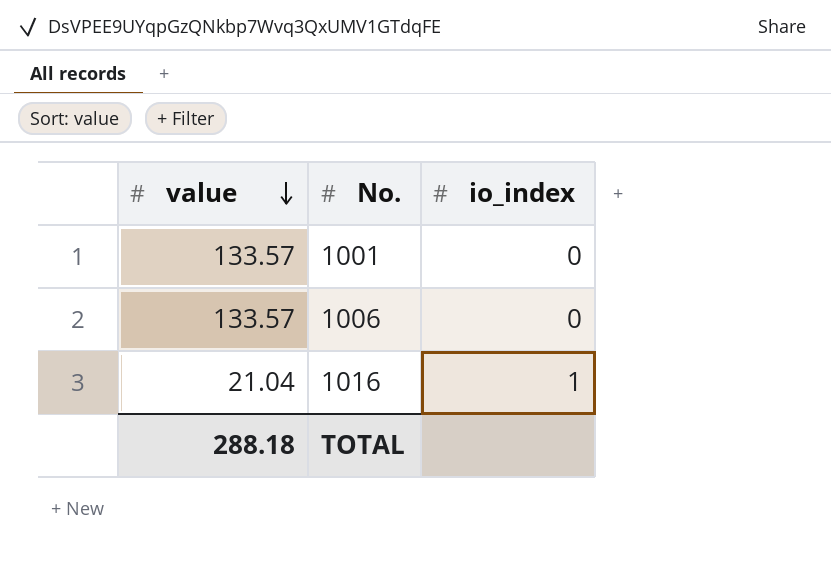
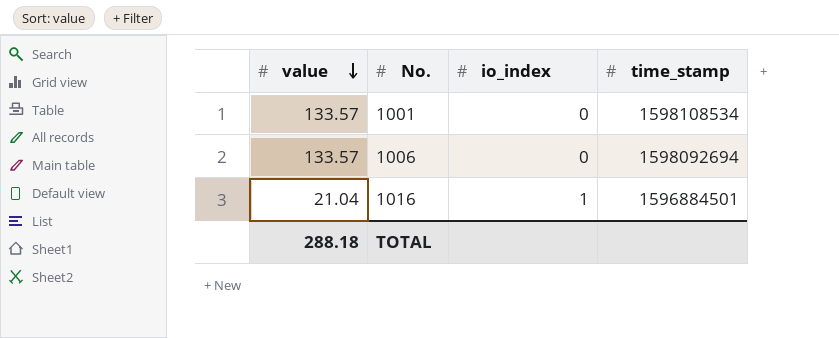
column time_stamp | position: none -> 4

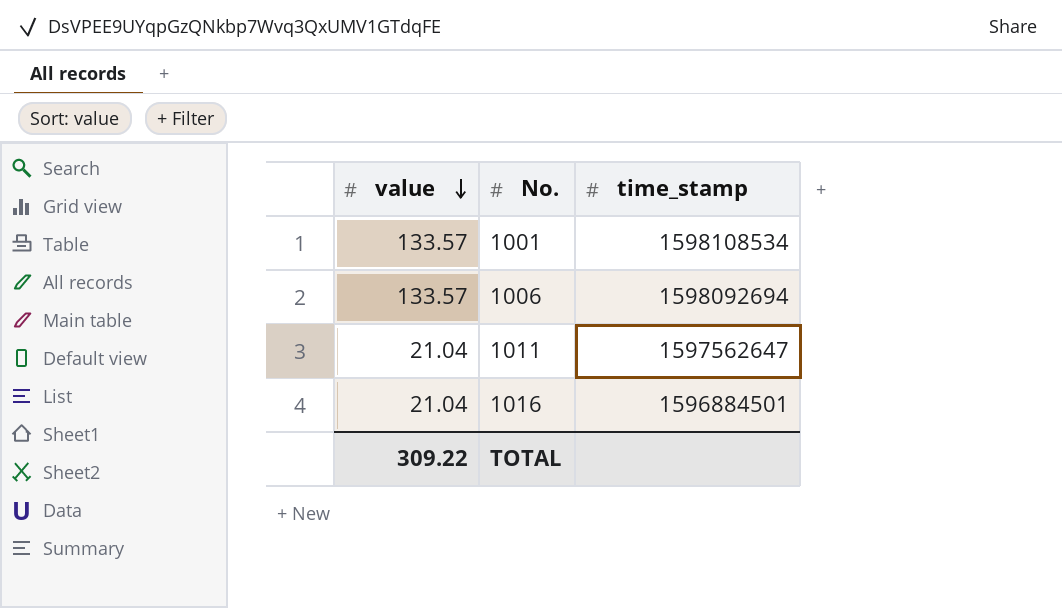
column io_index | position: 3 -> none
row 1011: none -> 21.04 | 1597562647
TOTAL | value: 288.18 -> 309.22

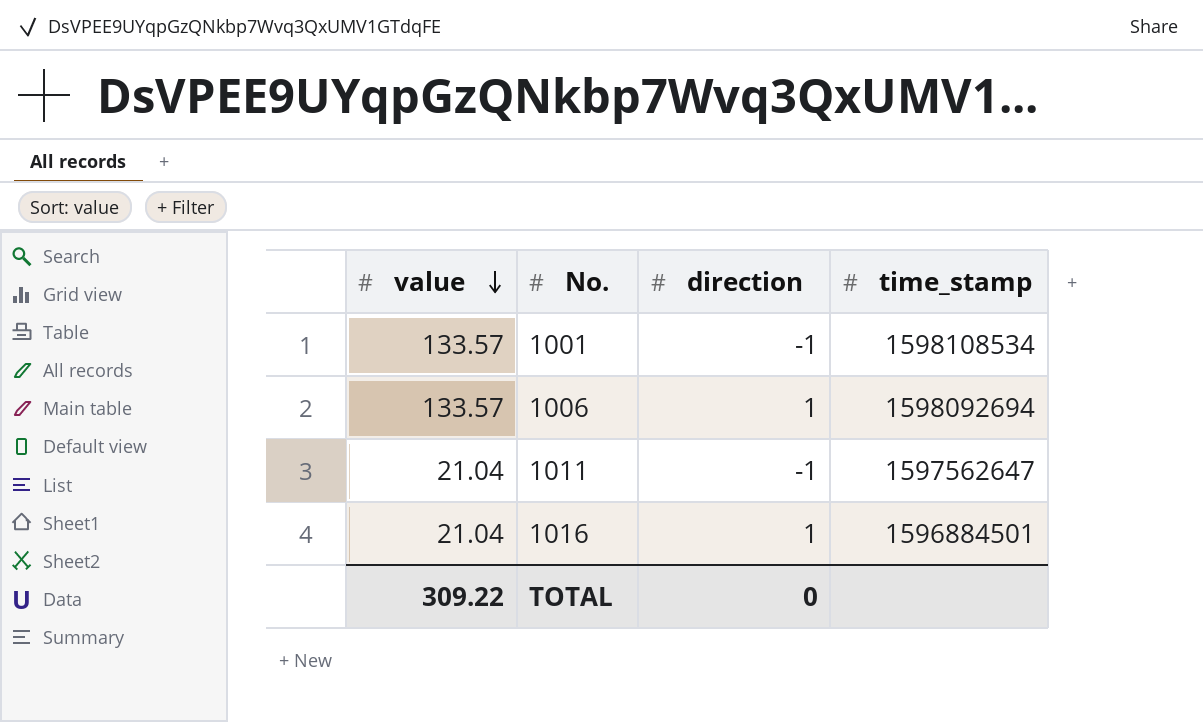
column direction | position: none -> 3

